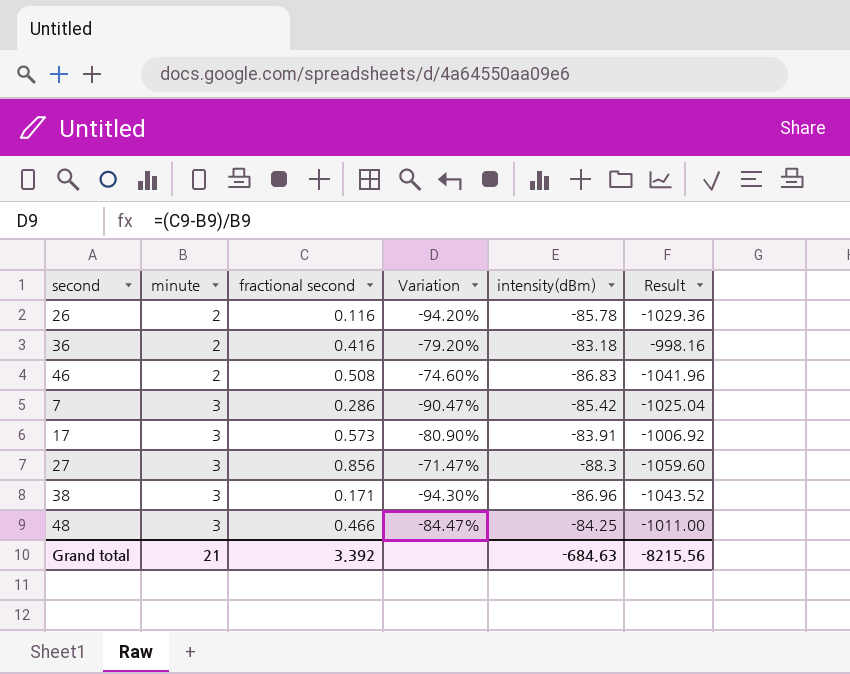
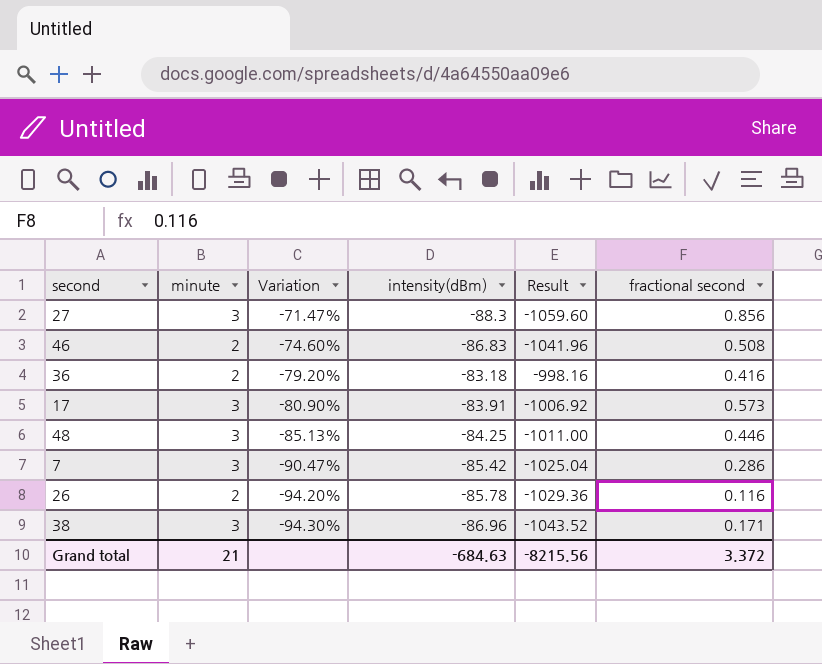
row order: minute ascending -> Variation descending
column fractional second | position: 3 -> 6
48 | Variation: -84.47% -> -85.13%
48 | fractional second: 0.466 -> 0.446
Grand total | fractional second: 3.392 -> 3.372

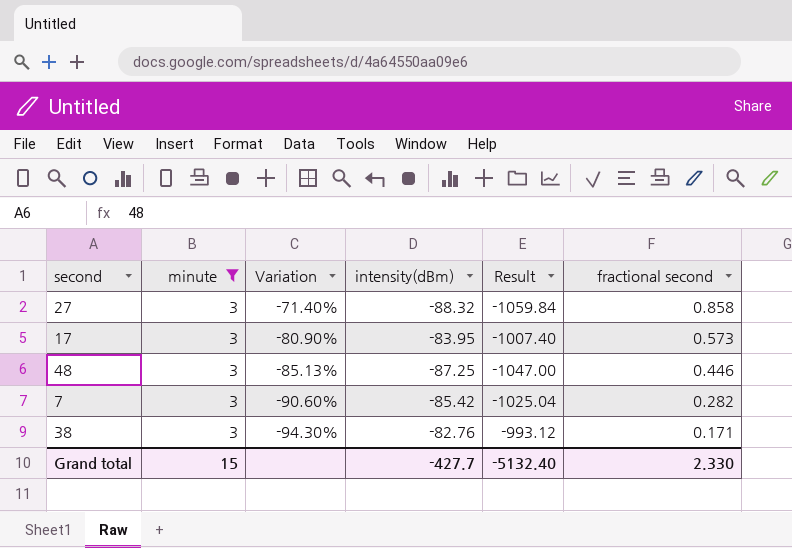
filter: none -> minute = 3
27 | Variation: -71.47% -> -71.40%
27 | intensity(dBm): -88.3 -> -88.32
27 | Result: -1059.60 -> -1059.84
27 | fractional second: 0.856 -> 0.858
17 | intensity(dBm): -83.91 -> -83.95
17 | Result: -1006.92 -> -1007.40
48 | intensity(dBm): -84.25 -> -87.25
48 | Result: -1011.00 -> -1047.00
7 | Variation: -90.47% -> -90.60%
7 | fractional second: 0.286 -> 0.282
38 | intensity(dBm): -86.96 -> -82.76
38 | Result: -1043.52 -> -993.12
Grand total | minute: 21 -> 15
Grand total | intensity(dBm): -684.63 -> -427.7
Grand total | Result: -8215.56 -> -5132.40
Grand total | fractional second: 3.372 -> 2.330

